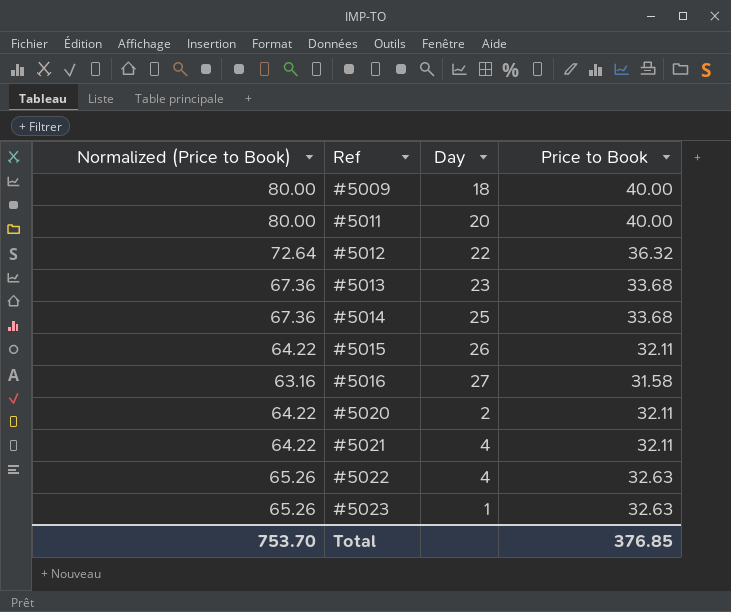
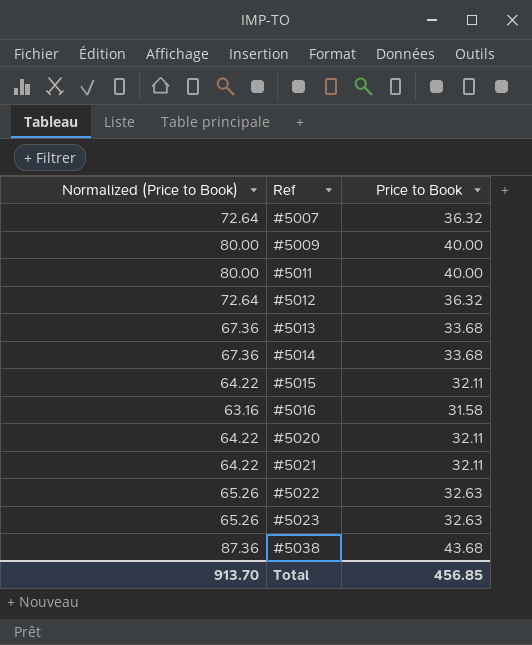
column Day | position: 3 -> none
row #5007: none -> 72.64 | 36.32
row #5038: none -> 87.36 | 43.68
Total | Normalized (Price to Book): 753.70 -> 913.70
Total | Price to Book: 376.85 -> 456.85

